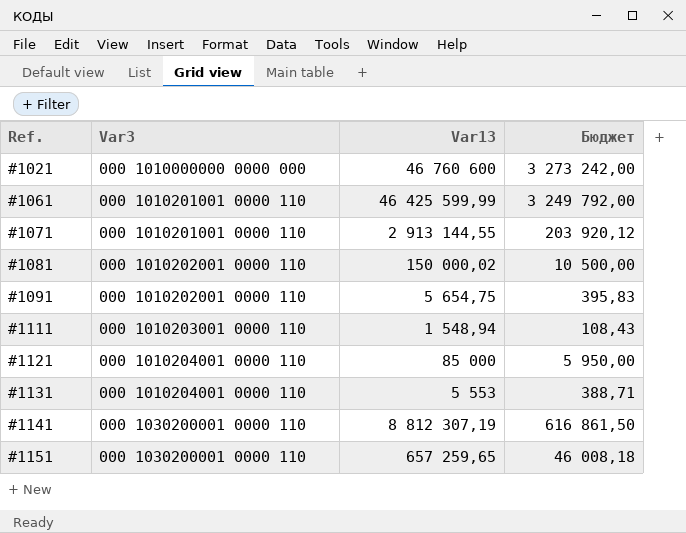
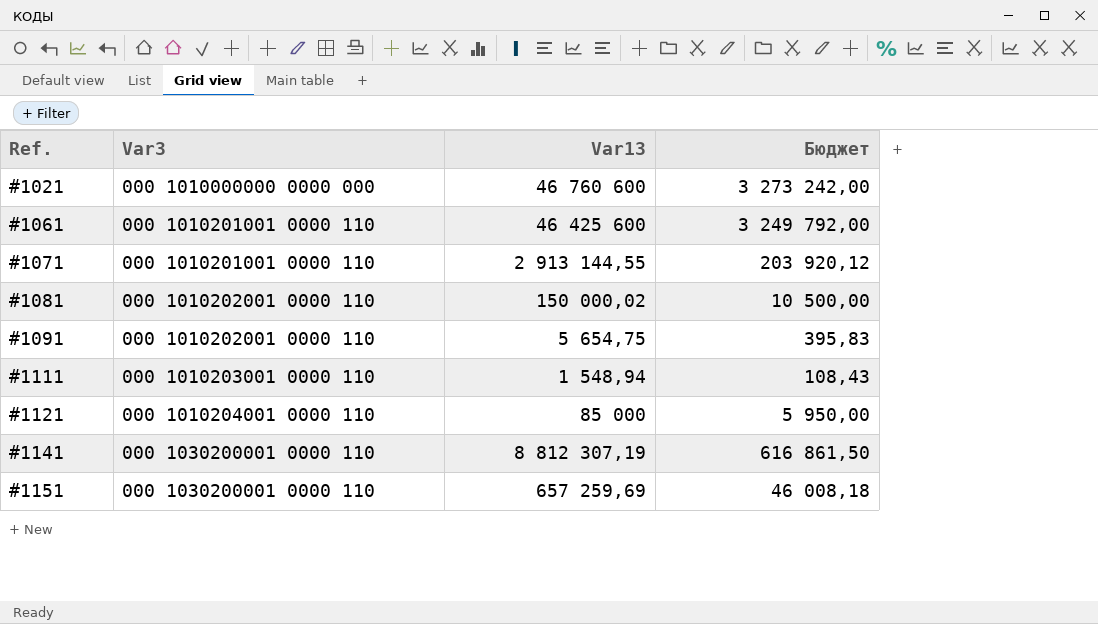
row #1131: 000 1010204001 0000 110 | 5 553 | 388,71 -> none
#1061 | Var13: 46 425 599,99 -> 46 425 600
#1151 | Var13: 657 259,65 -> 657 259,69

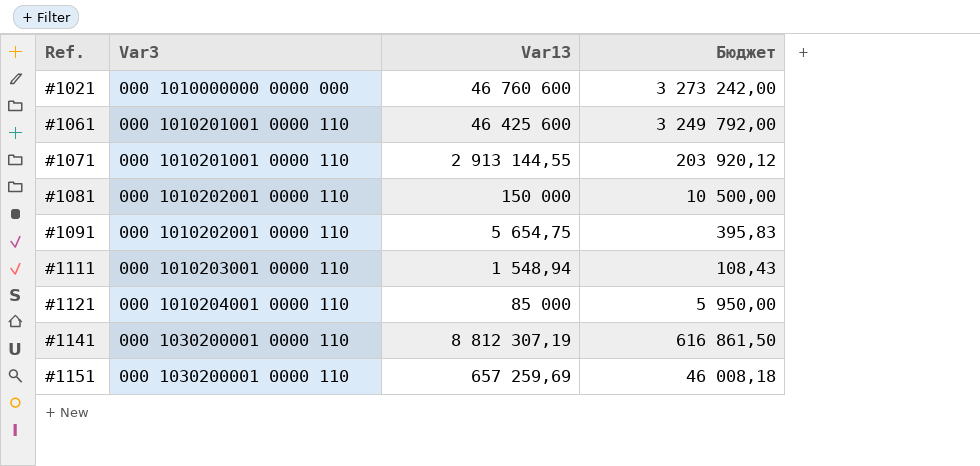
#1081 | Var13: 150 000,02 -> 150 000

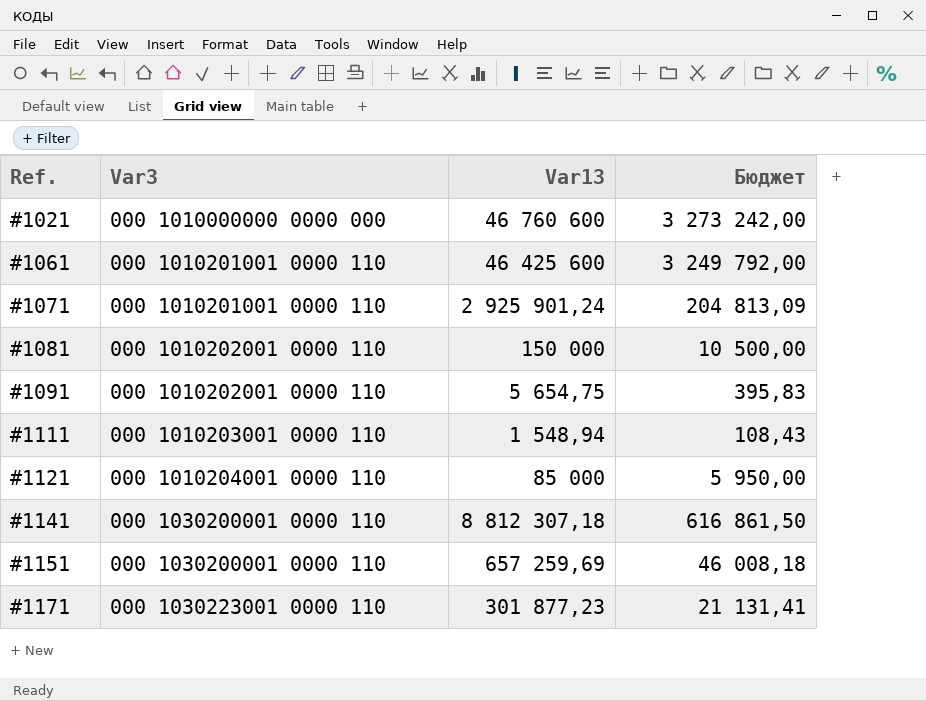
#1071 | Var13: 2 913 144,55 -> 2 925 901,24
#1071 | Бюджет: 203 920,12 -> 204 813,09
#1141 | Var13: 8 812 307,19 -> 8 812 307,18
row #1171: none -> 000 1030223001 0000 110 | 301 877,23 | 21 131,41

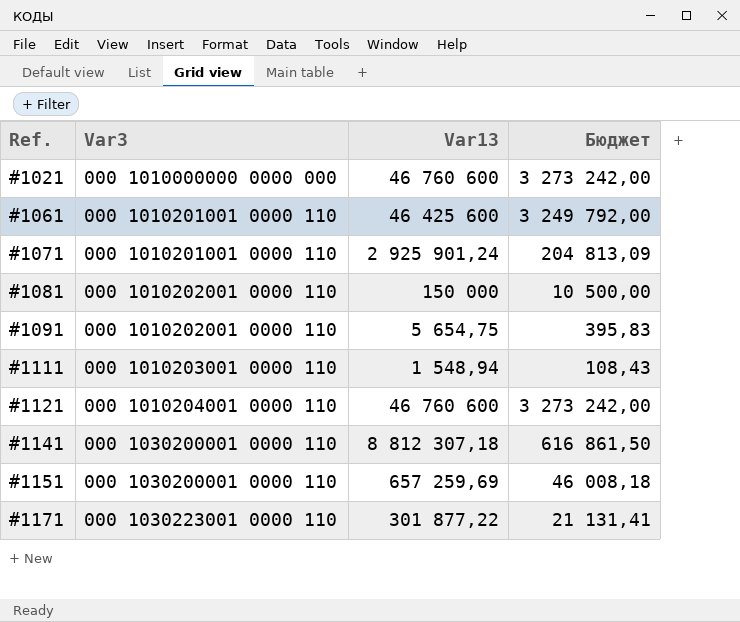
#1121 | Var13: 85 000 -> 46 760 600
#1121 | Бюджет: 5 950,00 -> 3 273 242,00
#1171 | Var13: 301 877,23 -> 301 877,22

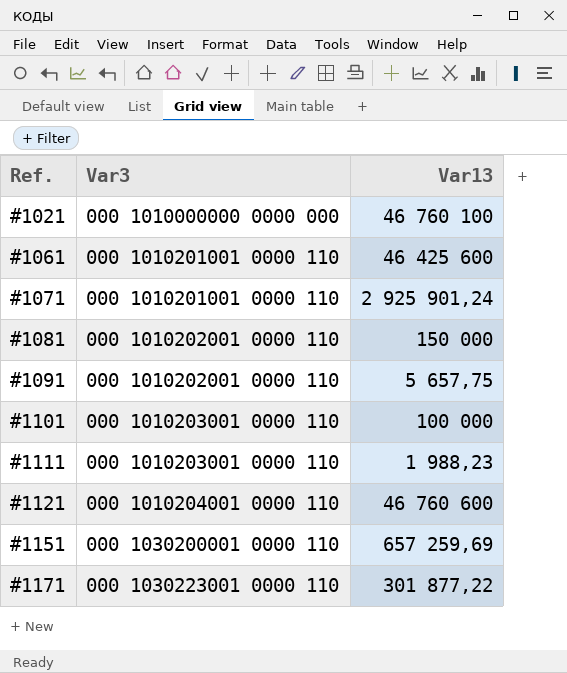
column Бюджет | formula: [Var13] * 0,07 -> none
row #1141: 000 1030200001 0000 110 | 8 812 307,18 | 616 861,50 -> none
#1021 | Var13: 46 760 600 -> 46 760 100
#1091 | Var13: 5 654,75 -> 5 657,75
row #1101: none -> 000 1010203001 0000 110 | 100 000
#1111 | Var13: 1 548,94 -> 1 988,23

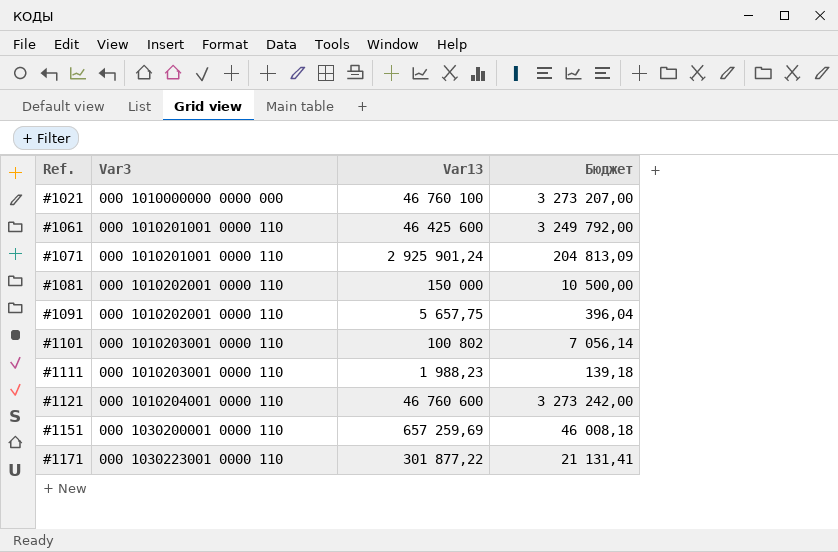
column Бюджет | formula: none -> [Var13] * 0,07
#1101 | Var13: 100 000 -> 100 802

